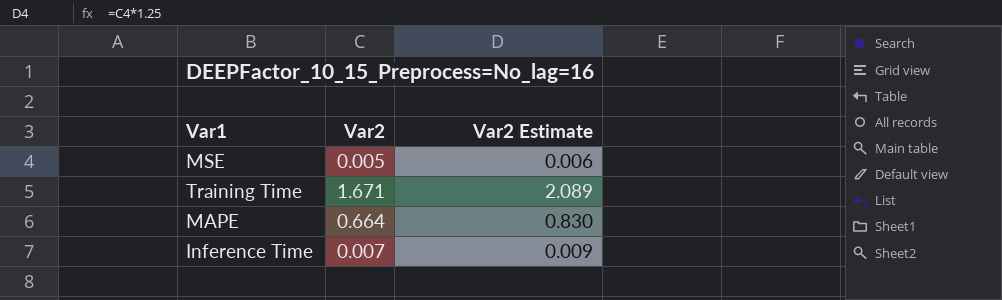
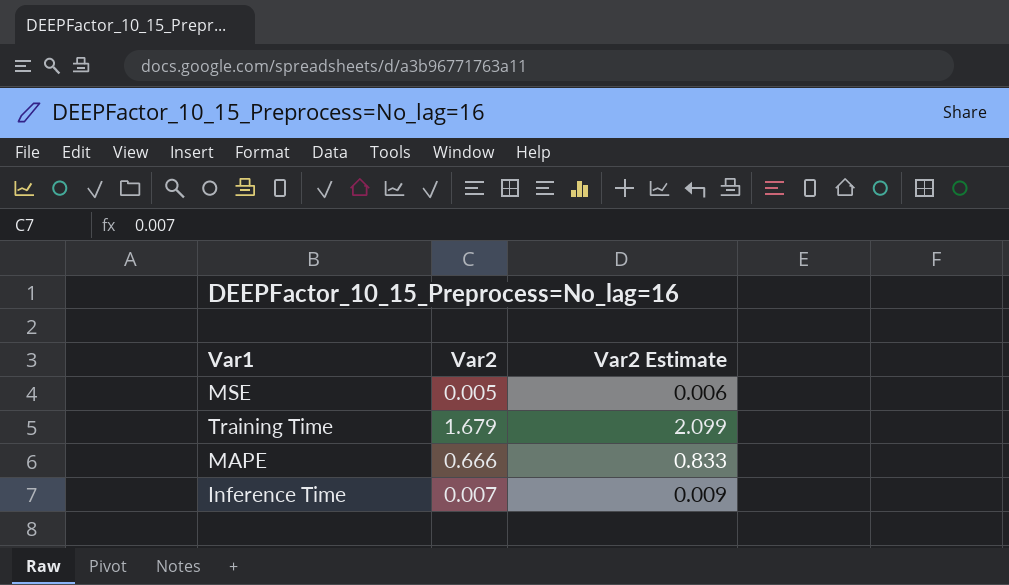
Training Time | Var2: 1.671 -> 1.679
Training Time | Var2 Estimate: 2.089 -> 2.099
MAPE | Var2: 0.664 -> 0.666
MAPE | Var2 Estimate: 0.830 -> 0.833

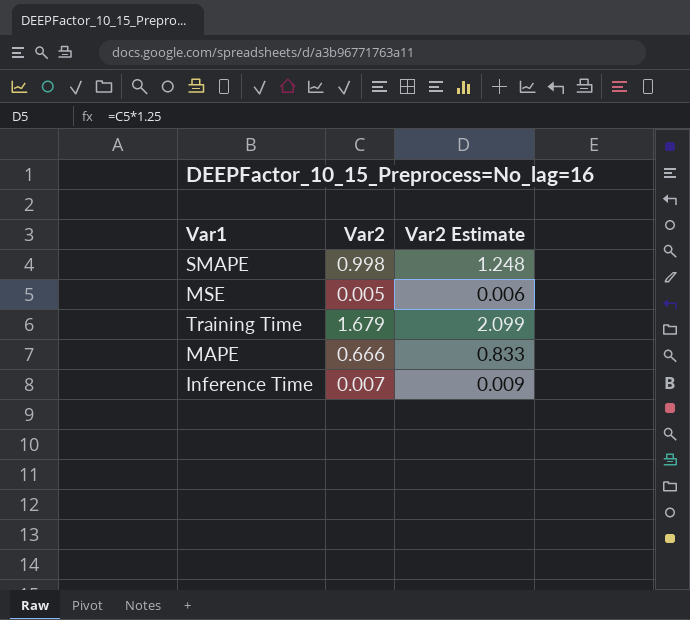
row SMAPE: none -> 0.998 | 1.248

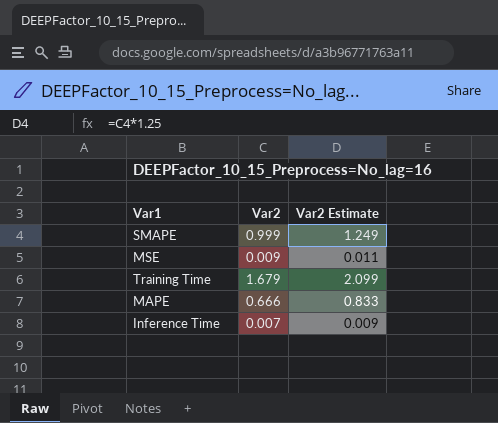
SMAPE | Var2: 0.998 -> 0.999
SMAPE | Var2 Estimate: 1.248 -> 1.249
MSE | Var2: 0.005 -> 0.009
MSE | Var2 Estimate: 0.006 -> 0.011

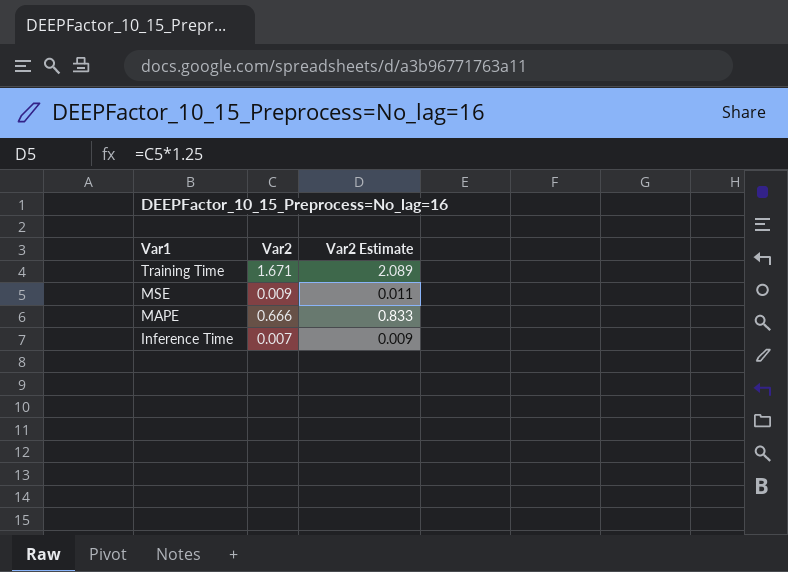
row order: none -> Var1 descending
row SMAPE: 0.999 | 1.249 -> none
Training Time | Var2: 1.679 -> 1.671
Training Time | Var2 Estimate: 2.099 -> 2.089

